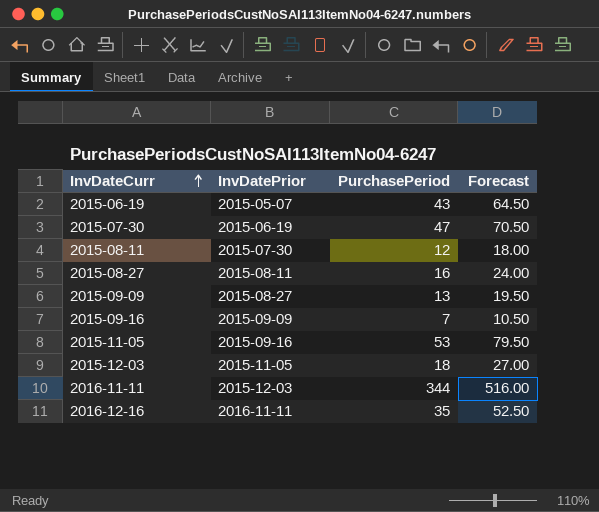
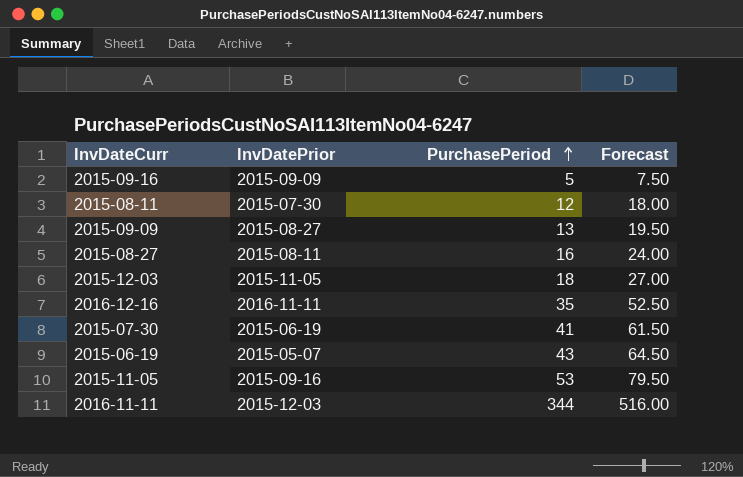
row order: InvDateCurr ascending -> PurchasePeriod ascending
2015-09-16 | PurchasePeriod: 7 -> 5
2015-09-16 | Forecast: 10.50 -> 7.50
2015-07-30 | PurchasePeriod: 47 -> 41
2015-07-30 | Forecast: 70.50 -> 61.50

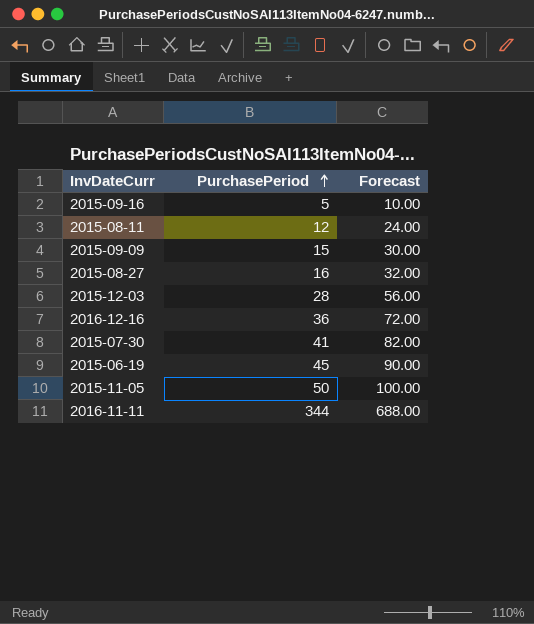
column InvDatePrior | position: 2 -> none
column Forecast | formula: [PurchasePeriod] * 1.5 -> [PurchasePeriod] * 2
2015-09-09 | PurchasePeriod: 13 -> 15
2015-12-03 | PurchasePeriod: 18 -> 28
2016-12-16 | PurchasePeriod: 35 -> 36
2015-06-19 | PurchasePeriod: 43 -> 45
2015-11-05 | PurchasePeriod: 53 -> 50

